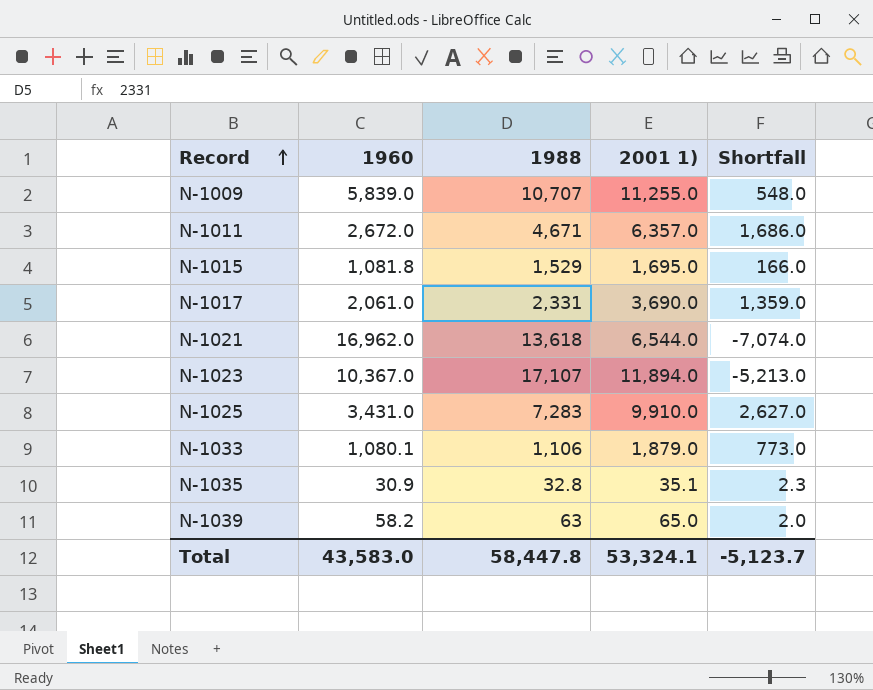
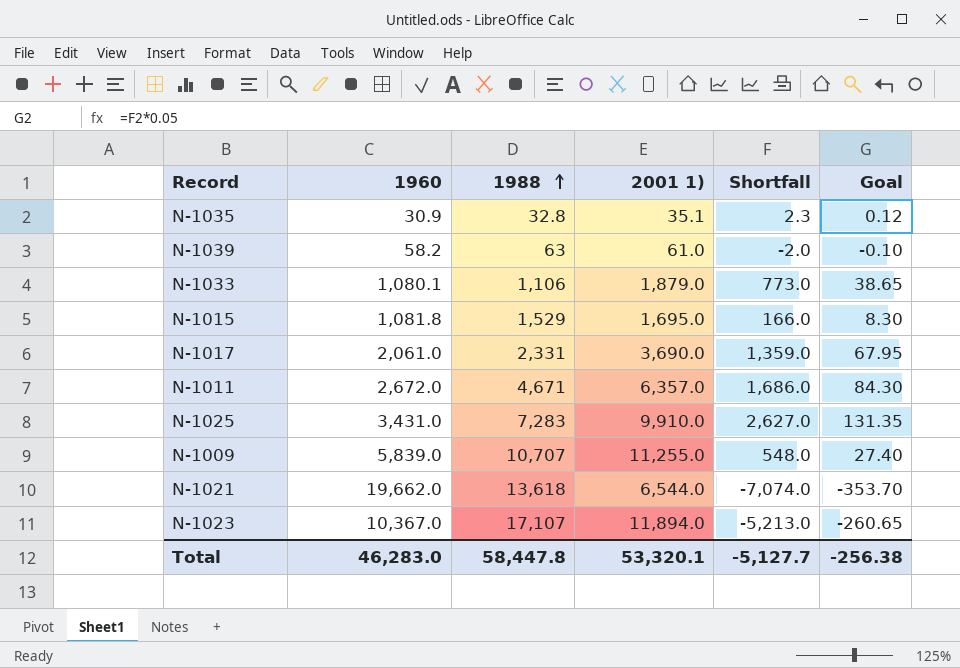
row order: Record ascending -> 1988 ascending
column Goal | formula: none -> [Shortfall] * 0.05
N-1039 | 2001 1): 65.0 -> 61.0
N-1039 | Shortfall: 2.0 -> -2.0
N-1021 | 1960: 16,962.0 -> 19,662.0
Total | 1960: 43,583.0 -> 46,283.0
Total | 2001 1): 53,324.1 -> 53,320.1
Total | Shortfall: -5,123.7 -> -5,127.7

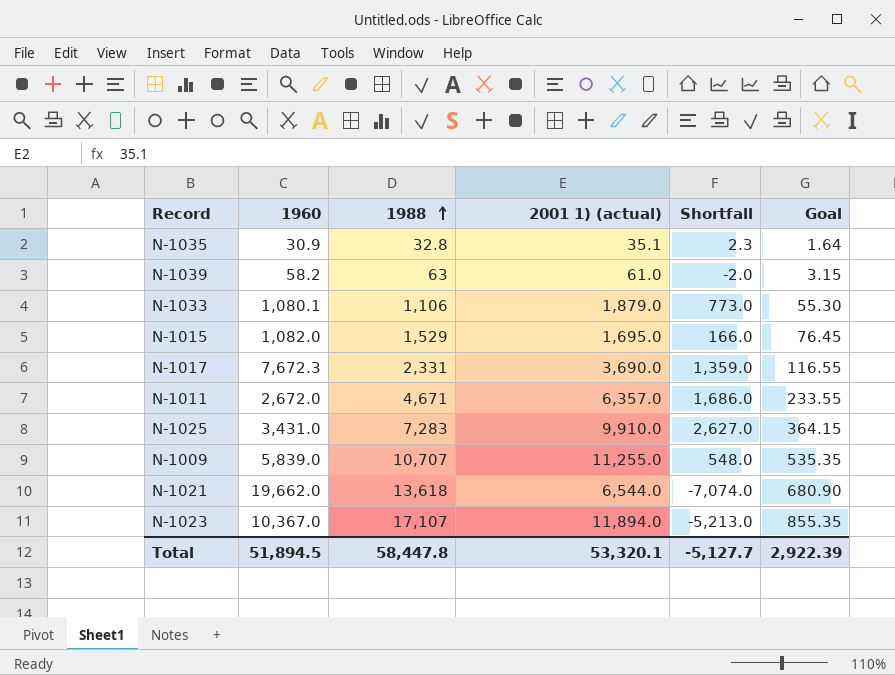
column name: 2001 1) -> 2001 1) (actual)
column Goal | formula: [Shortfall] * 0.05 -> [1988] * 0.05
N-1015 | 1960: 1,081.8 -> 1,082.0
N-1017 | 1960: 2,061.0 -> 7,672.3
Total | 1960: 46,283.0 -> 51,894.5
Total | Goal: -256.38 -> 2,922.39

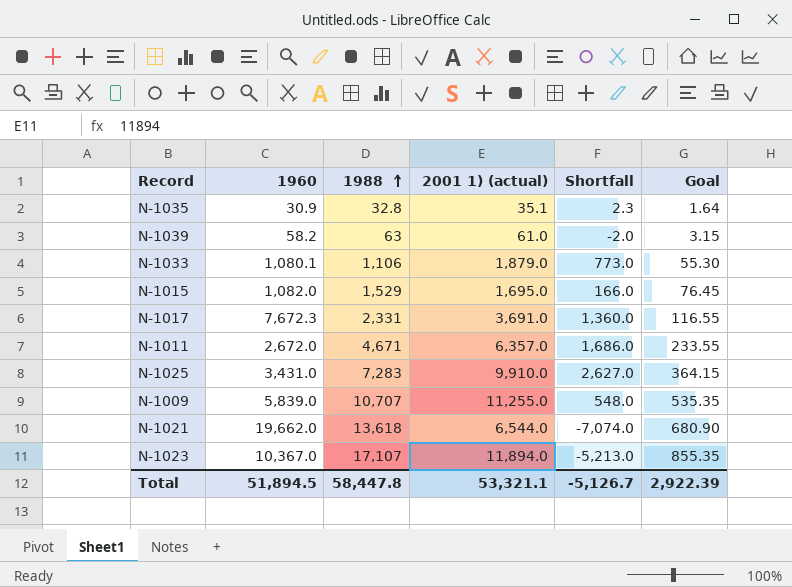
N-1017 | 2001 1) (actual): 3,690.0 -> 3,691.0
N-1017 | Shortfall: 1,359.0 -> 1,360.0
Total | 2001 1) (actual): 53,320.1 -> 53,321.1
Total | Shortfall: -5,127.7 -> -5,126.7

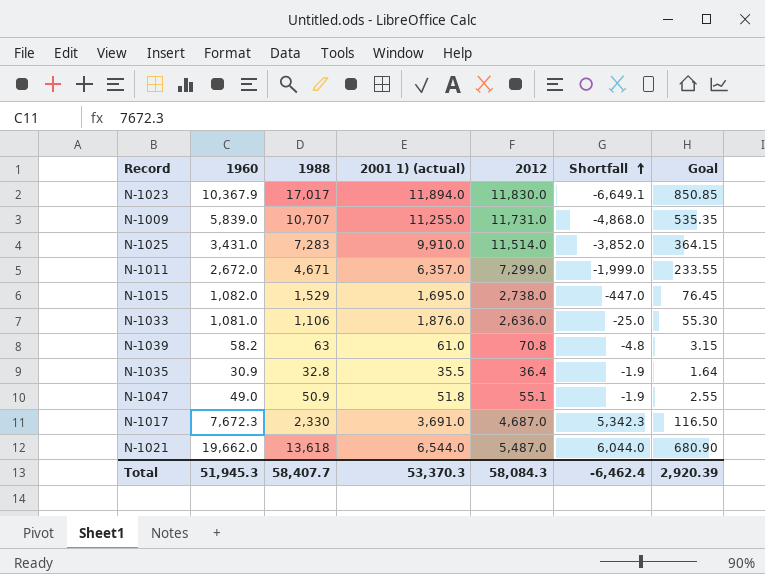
row order: 1988 ascending -> Shortfall ascending
column 2012 | position: none -> 5
column Shortfall | formula: [2001 1) (actual)] - [1988] -> [1960] - [1988]
N-1023 | 1960: 10,367.0 -> 10,367.9
N-1023 | 1988: 17,107 -> 17,017
N-1023 | Goal: 855.35 -> 850.85
N-1033 | 1960: 1,080.1 -> 1,081.0
N-1033 | 2001 1) (actual): 1,879.0 -> 1,876.0
N-1035 | 2001 1) (actual): 35.1 -> 35.5
row N-1047: none -> 49.0 | 50.9 | 51.8 | 55.1 | -1.9 | 2.55
N-1017 | 1988: 2,331 -> 2,330
N-1017 | Goal: 116.55 -> 116.50
Total | 1960: 51,894.5 -> 51,945.3
Total | 1988: 58,447.8 -> 58,407.7
Total | 2001 1) (actual): 53,321.1 -> 53,370.3
Total | Shortfall: -5,126.7 -> -6,462.4
Total | Goal: 2,922.39 -> 2,920.39

